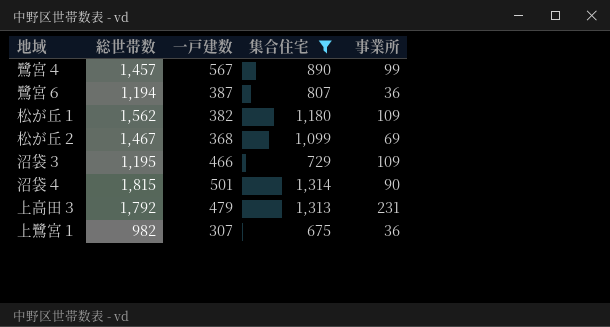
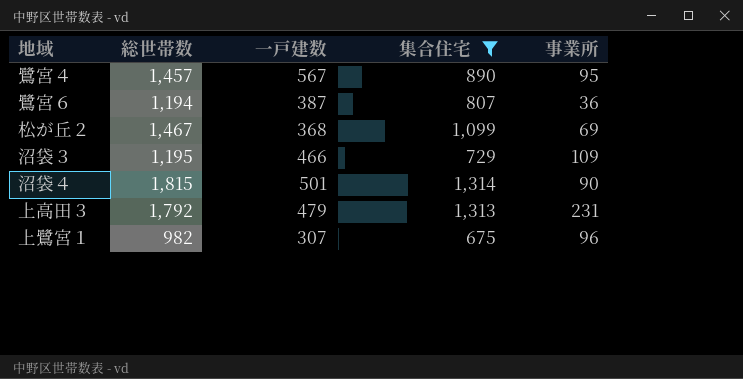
row 松が丘１: 1,562 | 382 | 1,180 | 109 -> none
鷺宮４ | 事業所: 99 -> 95
上鷺宮１ | 事業所: 36 -> 96

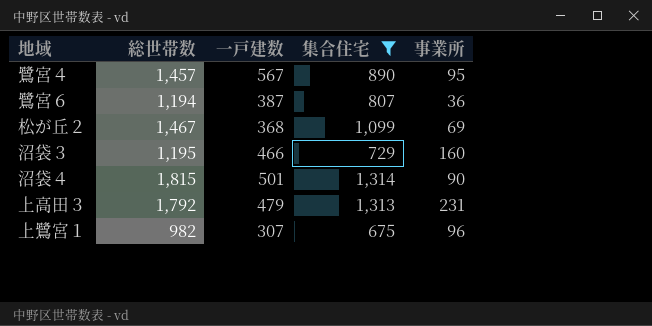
沼袋３ | 事業所: 109 -> 160

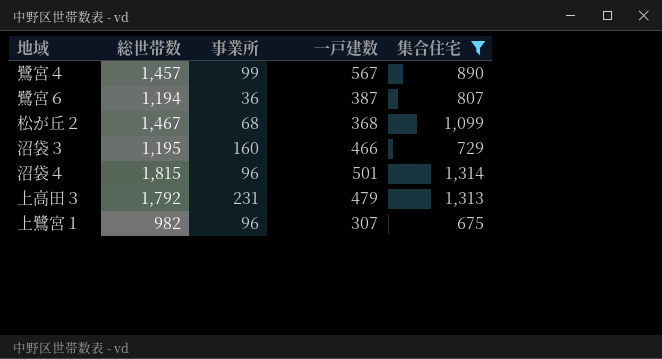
column 事業所 | position: 5 -> 3
鷺宮４ | 事業所: 95 -> 99
松が丘２ | 事業所: 69 -> 68
沼袋４ | 事業所: 90 -> 96

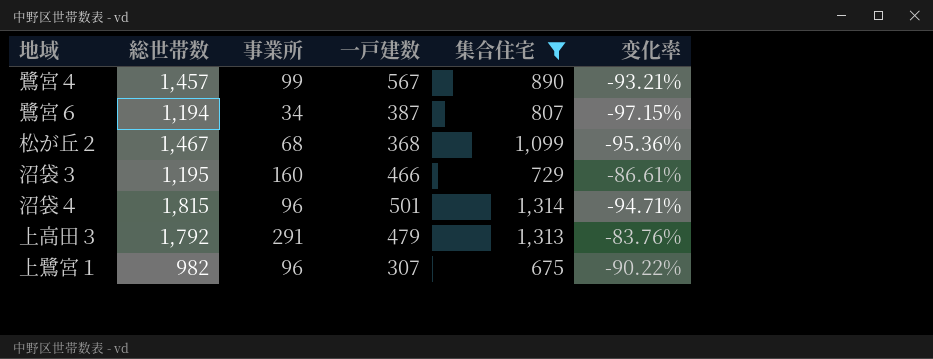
column 变化率 | formula: none -> ([事業所] - [総世帯数]) / [総世帯数]
鷺宮６ | 事業所: 36 -> 34
上高田３ | 事業所: 231 -> 291

